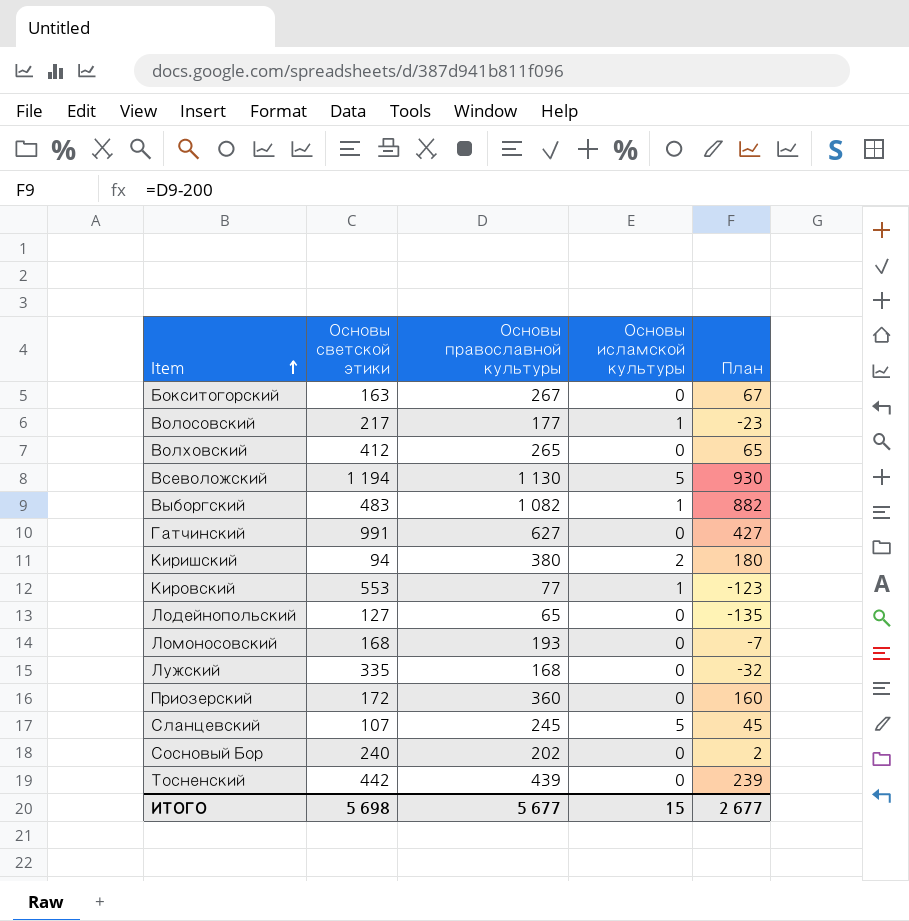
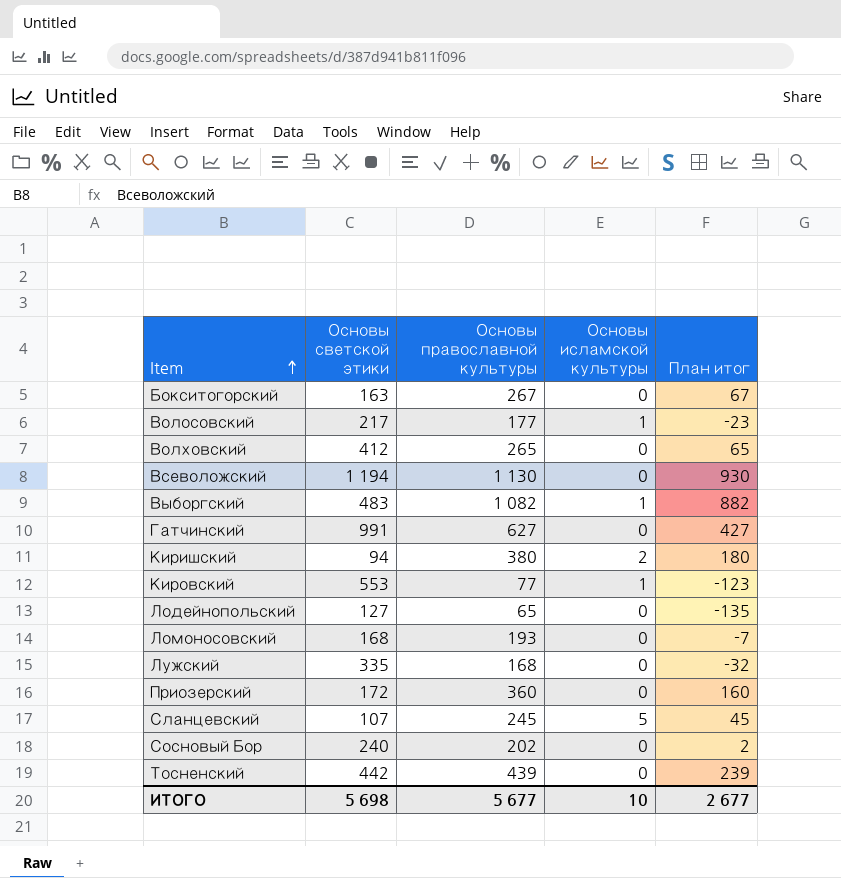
column name: План -> План итог
Всеволожский | Основы исламской культуры: 5 -> 0
ИТОГО | Основы исламской культуры: 15 -> 10

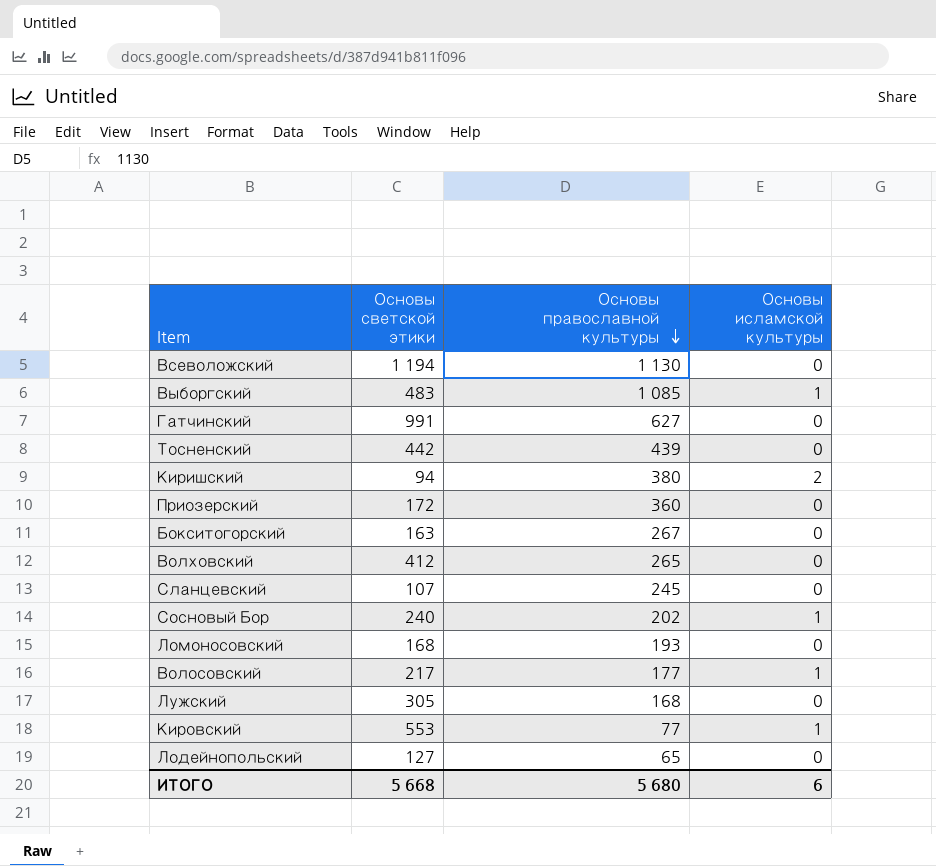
row order: Item ascending -> Основы православной культуры descending
column План итог | formula: [Основы православной культуры] - 200 -> none
Выборгский | Основы православной культуры: 1 082 -> 1 085
Сланцевский | Основы исламской культуры: 5 -> 0
Сосновый Бор | Основы исламской культуры: 0 -> 1
Лужский | Основы светской этики: 335 -> 305
ИТОГО | Основы светской этики: 5 698 -> 5 668
ИТОГО | Основы православной культуры: 5 677 -> 5 680
ИТОГО | Основы исламской культуры: 10 -> 6

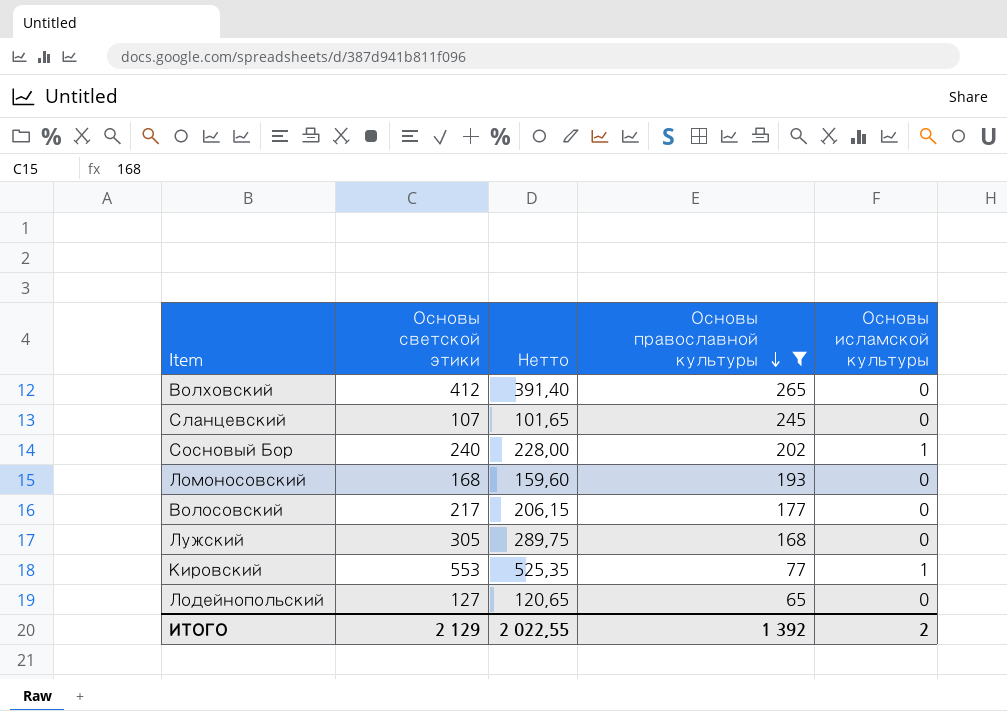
filter: none -> Основы православной культуры <= 265
column Нетто | formula: none -> [Основы светской этики] * 0,95
Волосовский | Основы исламской культуры: 1 -> 0
ИТОГО | Основы светской этики: 5 668 -> 2 129
ИТОГО | Основы православной культуры: 5 680 -> 1 392
ИТОГО | Основы исламской культуры: 6 -> 2

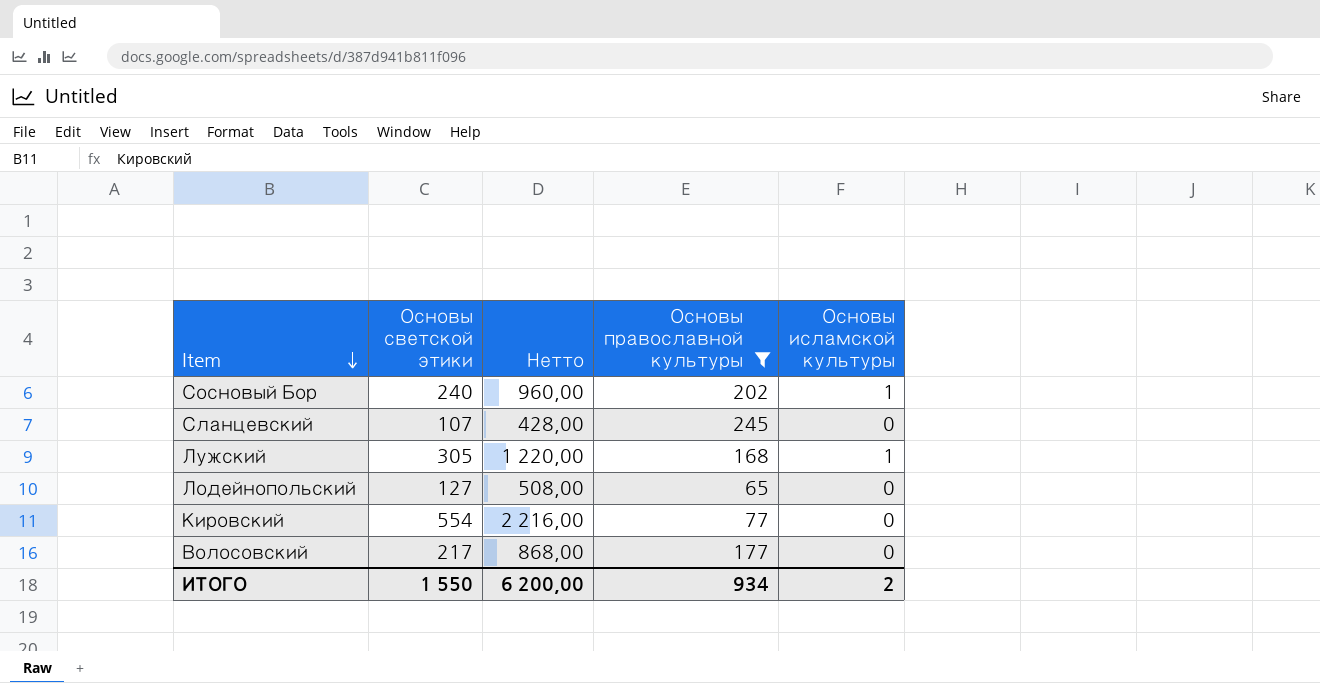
row order: Основы православной культуры descending -> Item descending
column Нетто | formula: [Основы светской этики] * 0,95 -> [Основы светской этики] * 4
row Волховский: 412 | 391,40 | 265 | 0 -> none
row Ломоносовский: 168 | 159,60 | 193 | 0 -> none
Лужский | Основы исламской культуры: 0 -> 1
Кировский | Основы светской этики: 553 -> 554
Кировский | Основы исламской культуры: 1 -> 0
ИТОГО | Основы светской этики: 2 129 -> 1 550
ИТОГО | Нетто: 2 022,55 -> 6 200,00
ИТОГО | Основы православной культуры: 1 392 -> 934

